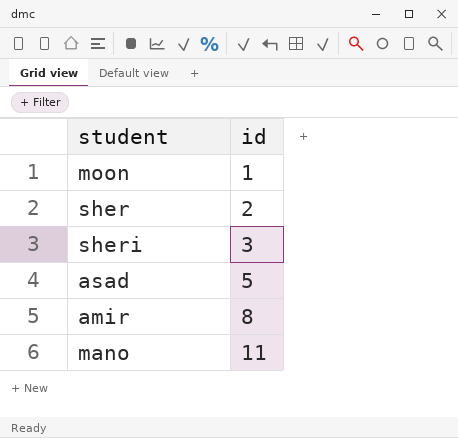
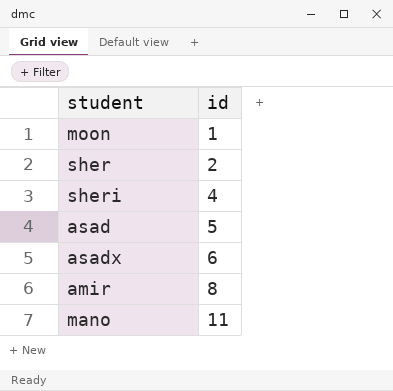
sheri | id: 3 -> 4
row asadx: none -> 6

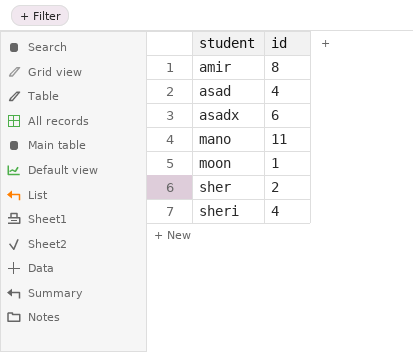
row order: id ascending -> student ascending
asad | id: 5 -> 4

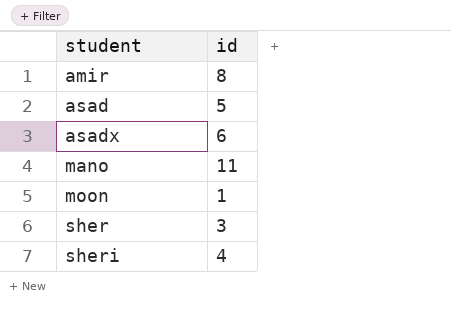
asad | id: 4 -> 5
sher | id: 2 -> 3

